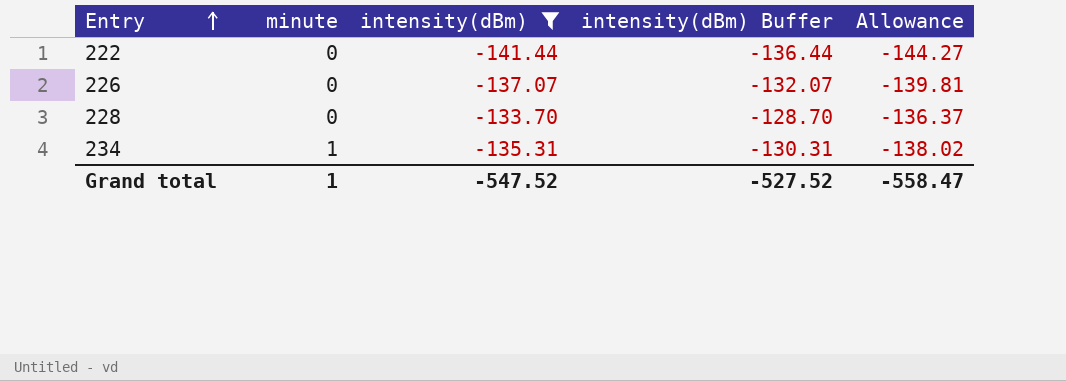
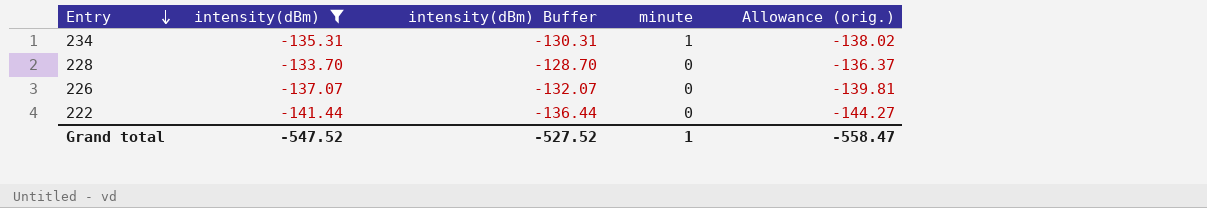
row order: Entry ascending -> Entry descending
column minute | position: 2 -> 4
column name: Allowance -> Allowance (orig.)

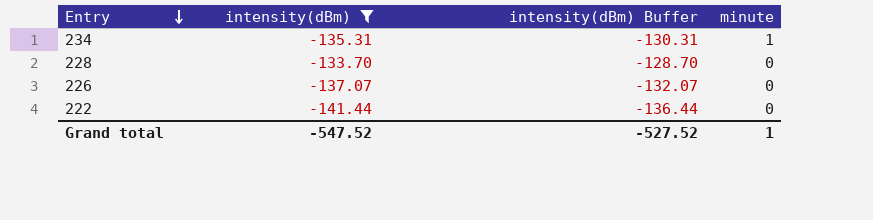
column Allowance (orig.) | formula: [intensity(dBm)] * 1.02 -> none

